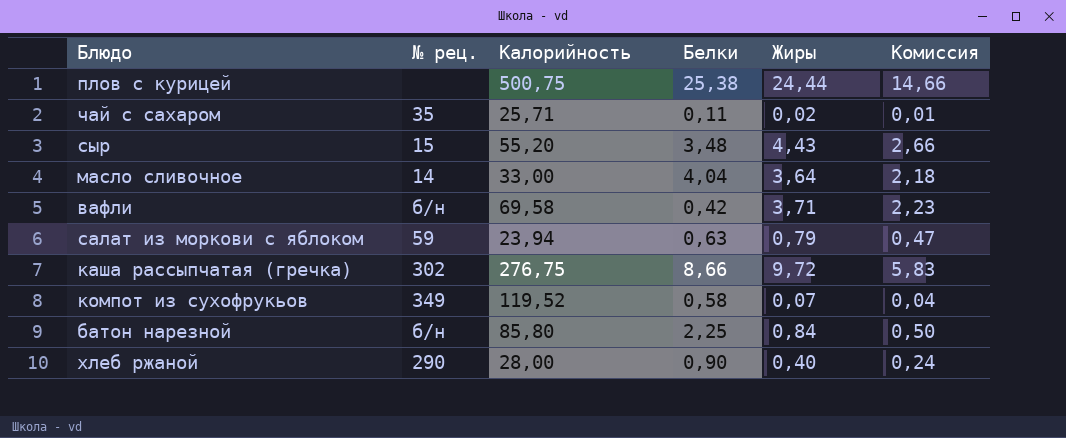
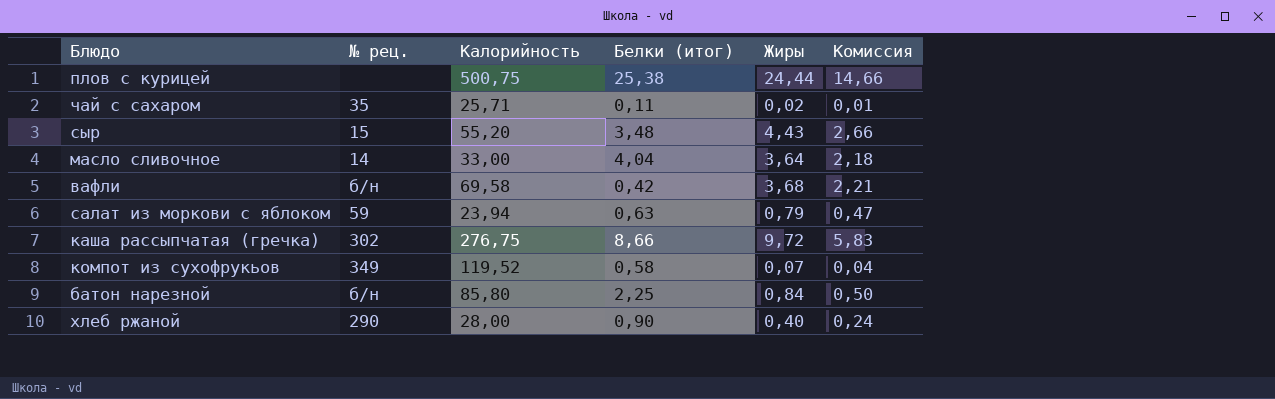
column name: Белки -> Белки (итог)
вафли | Жиры: 3,71 -> 3,68
вафли | Комиссия: 2,23 -> 2,21

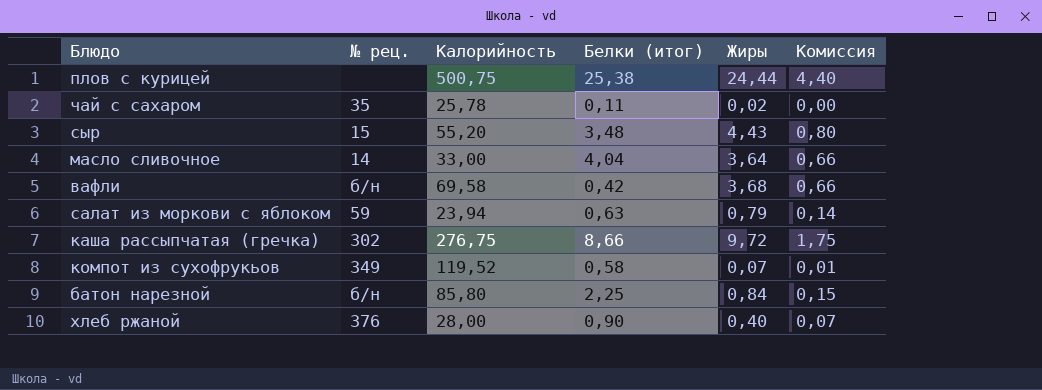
column Комиссия | formula: [Жиры] * 0,6 -> [Жиры] * 0,18
чай с сахаром | Калорийность: 25,71 -> 25,78
хлеб ржаной | № рец.: 290 -> 376

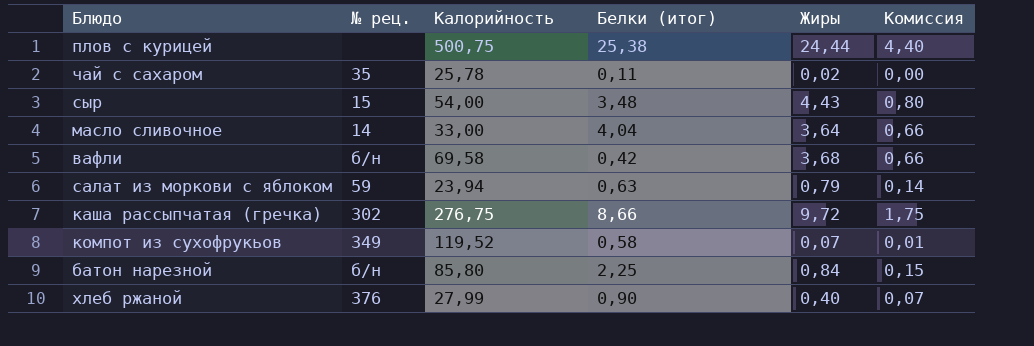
сыр | Калорийность: 55,20 -> 54,00
хлеб ржаной | Калорийность: 28,00 -> 27,99

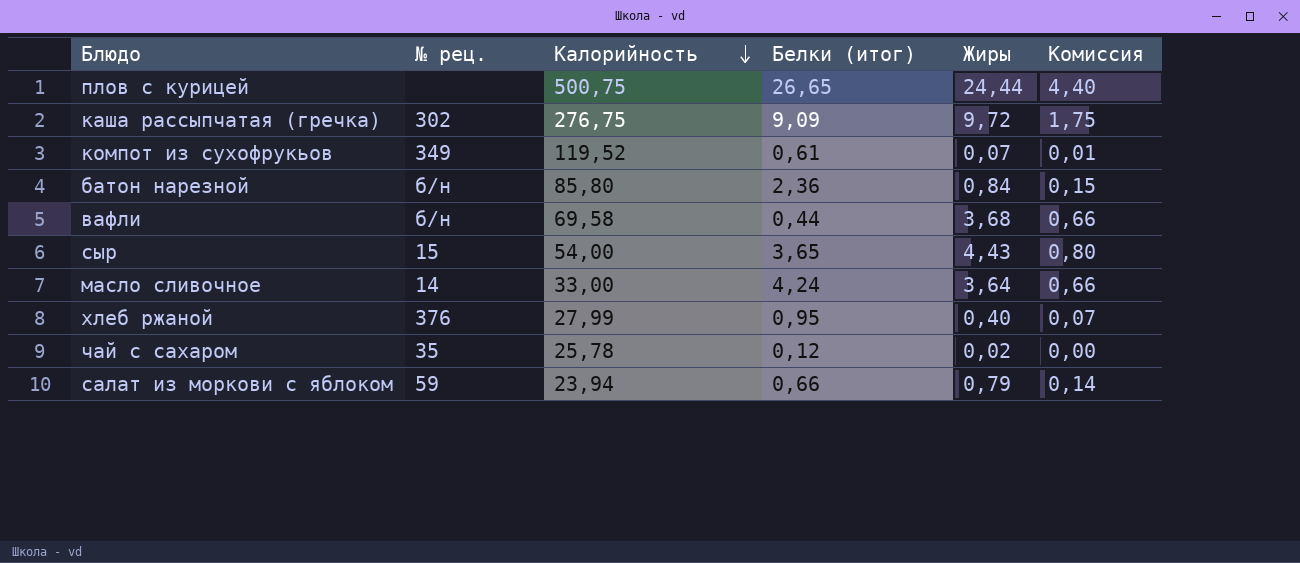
row order: none -> Калорийность descending
плов с курицей | Белки (итог): 25,38 -> 26,65
каша рассыпчатая (гречка) | Белки (итог): 8,66 -> 9,09
компот из сухофрукьов | Белки (итог): 0,58 -> 0,61
батон нарезной | Белки (итог): 2,25 -> 2,36
вафли | Белки (итог): 0,42 -> 0,44
сыр | Белки (итог): 3,48 -> 3,65
масло сливочное | Белки (итог): 4,04 -> 4,24
хлеб ржаной | Белки (итог): 0,90 -> 0,95
чай с сахаром | Белки (итог): 0,11 -> 0,12
салат из моркови с яблоком | Белки (итог): 0,63 -> 0,66

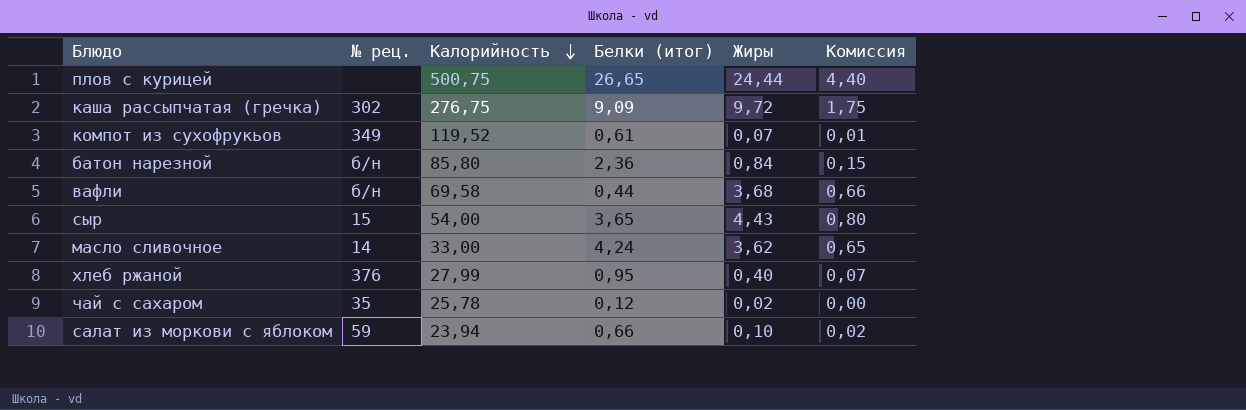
масло сливочное | Жиры: 3,64 -> 3,62
масло сливочное | Комиссия: 0,66 -> 0,65
салат из моркови с яблоком | Жиры: 0,79 -> 0,10
салат из моркови с яблоком | Комиссия: 0,14 -> 0,02

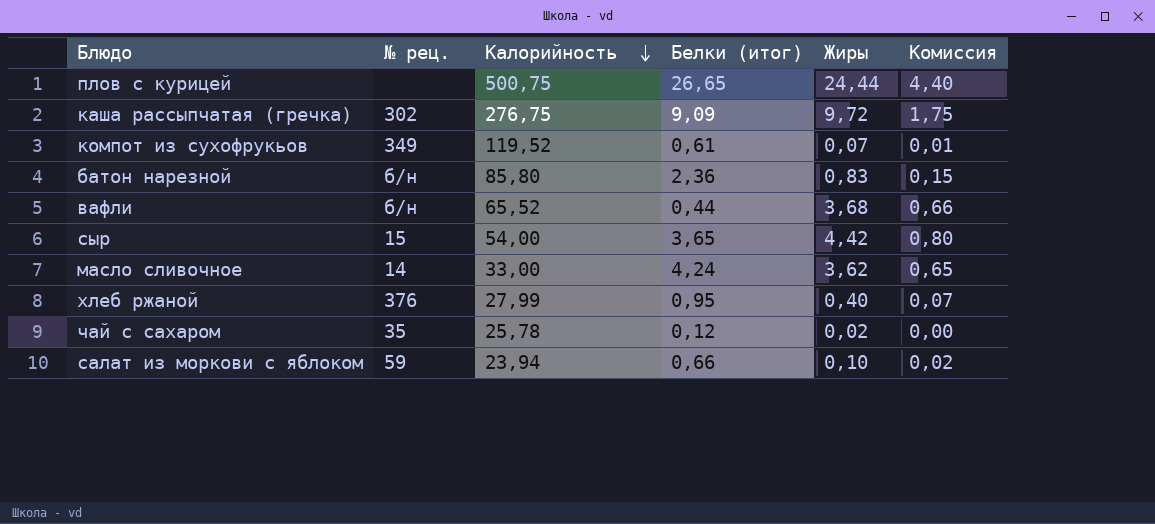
батон нарезной | Жиры: 0,84 -> 0,83
вафли | Калорийность: 69,58 -> 65,52
сыр | Жиры: 4,43 -> 4,42

